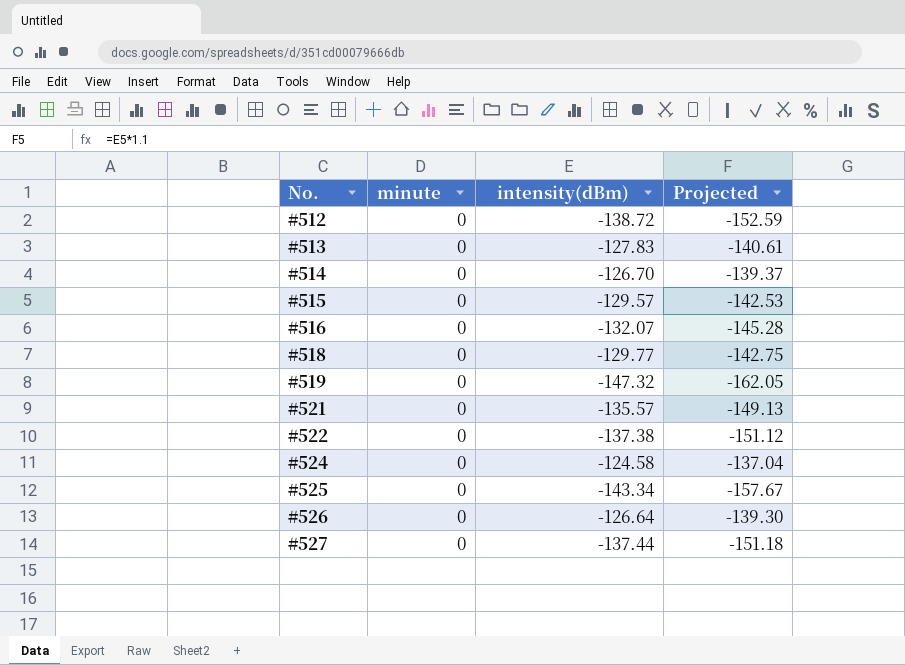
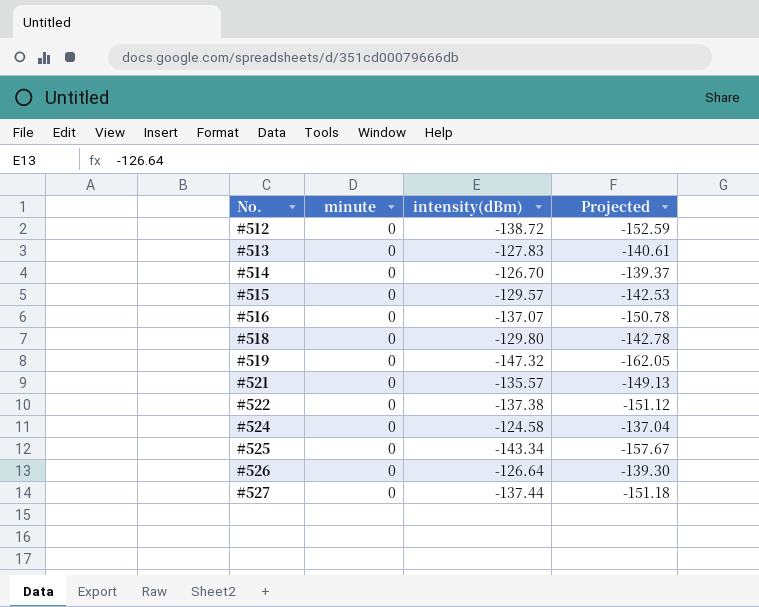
#516 | intensity(dBm): -132.07 -> -137.07
#516 | Projected: -145.28 -> -150.78
#518 | intensity(dBm): -129.77 -> -129.80
#518 | Projected: -142.75 -> -142.78

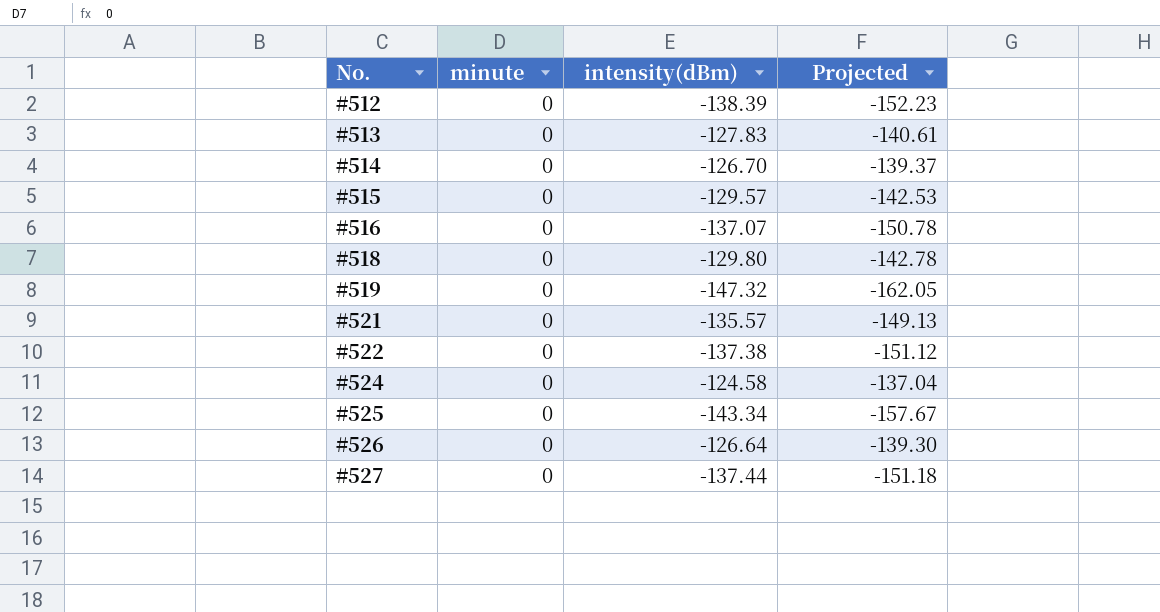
#512 | intensity(dBm): -138.72 -> -138.39
#512 | Projected: -152.59 -> -152.23

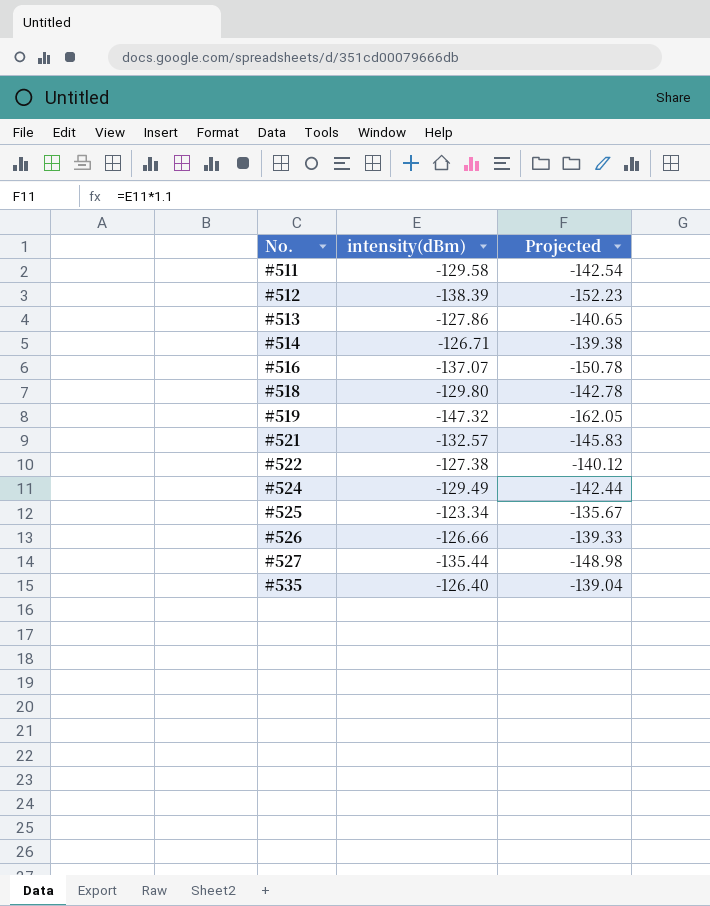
column minute | position: 2 -> none
row #515: 0 | -129.57 | -142.53 -> none
row #511: none -> -129.58 | -142.54
#513 | intensity(dBm): -127.83 -> -127.86
#513 | Projected: -140.61 -> -140.65
#514 | intensity(dBm): -126.70 -> -126.71
#514 | Projected: -139.37 -> -139.38
#521 | intensity(dBm): -135.57 -> -132.57
#521 | Projected: -149.13 -> -145.83
#522 | intensity(dBm): -137.38 -> -127.38
#522 | Projected: -151.12 -> -140.12
#524 | intensity(dBm): -124.58 -> -129.49
#524 | Projected: -137.04 -> -142.44
#525 | intensity(dBm): -143.34 -> -123.34
#525 | Projected: -157.67 -> -135.67
#526 | intensity(dBm): -126.64 -> -126.66
#526 | Projected: -139.30 -> -139.33
#527 | intensity(dBm): -137.44 -> -135.44
#527 | Projected: -151.18 -> -148.98
row #535: none -> -126.40 | -139.04

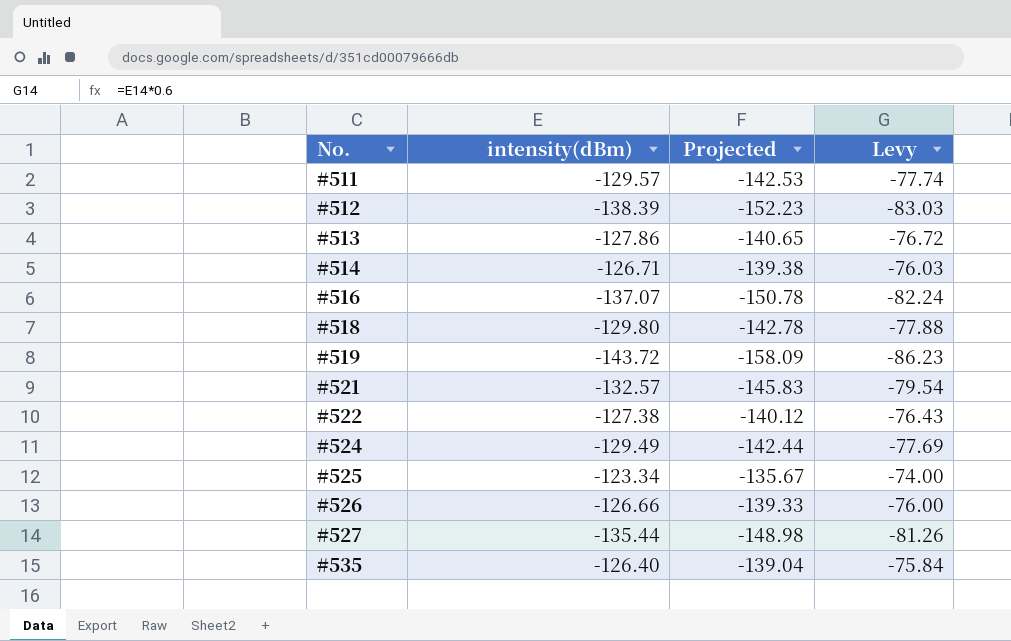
column Levy | formula: none -> [intensity(dBm)] * 0.6
#511 | intensity(dBm): -129.58 -> -129.57
#511 | Projected: -142.54 -> -142.53
#519 | intensity(dBm): -147.32 -> -143.72
#519 | Projected: -162.05 -> -158.09

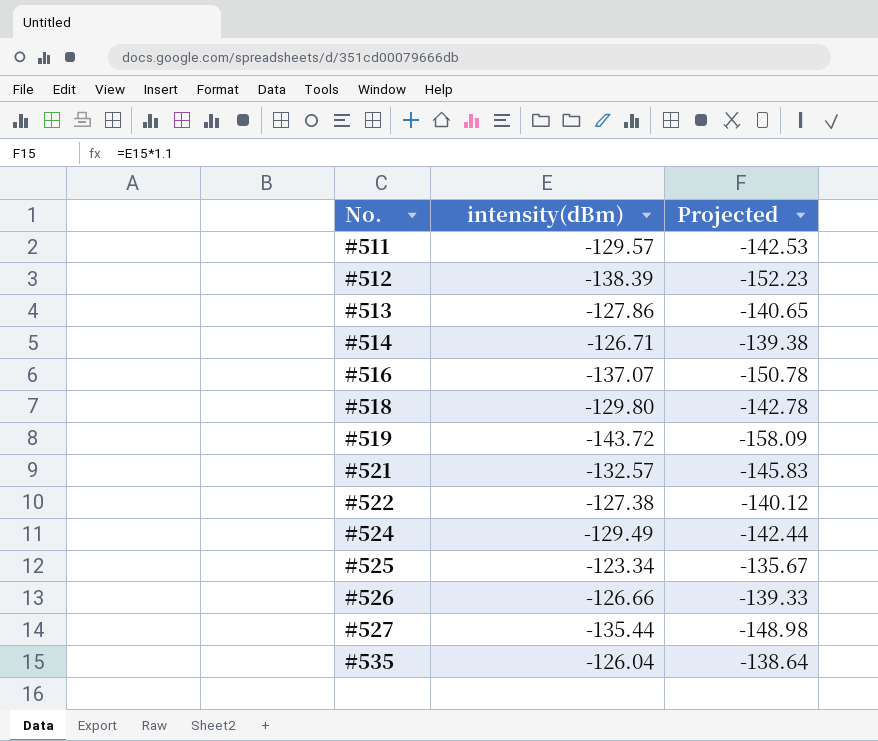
column Levy | formula: [intensity(dBm)] * 0.6 -> none
#535 | intensity(dBm): -126.40 -> -126.04
#535 | Projected: -139.04 -> -138.64

